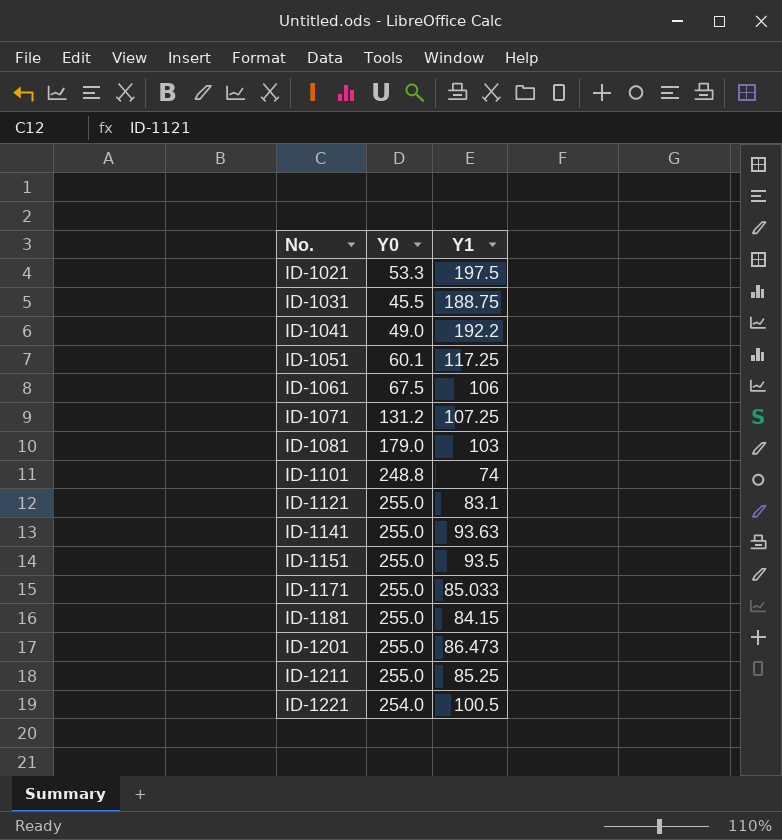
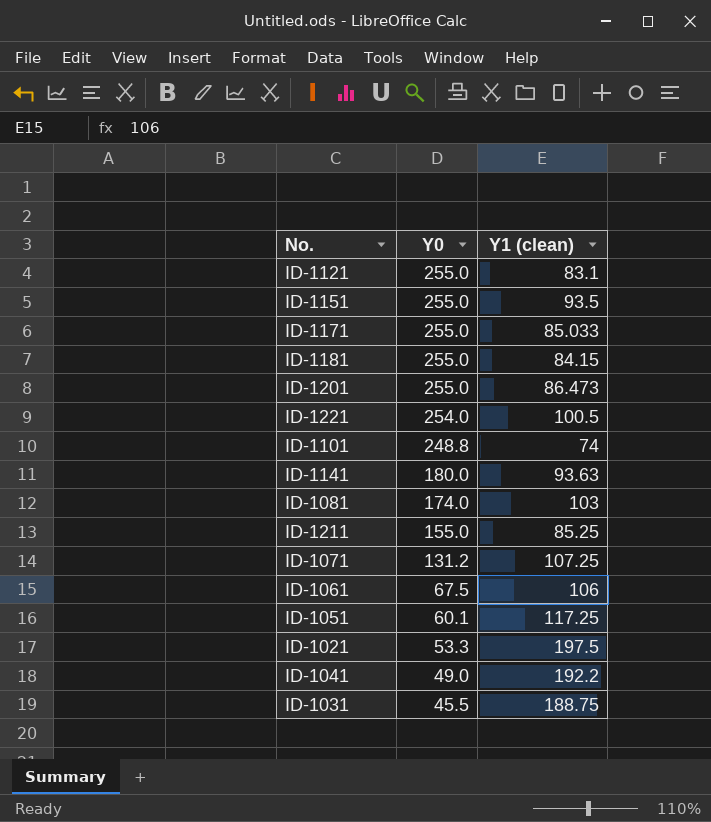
row order: No. ascending -> Y0 descending
column name: Y1 -> Y1 (clean)
ID-1141 | Y0: 255.0 -> 180.0
ID-1081 | Y0: 179.0 -> 174.0
ID-1211 | Y0: 255.0 -> 155.0

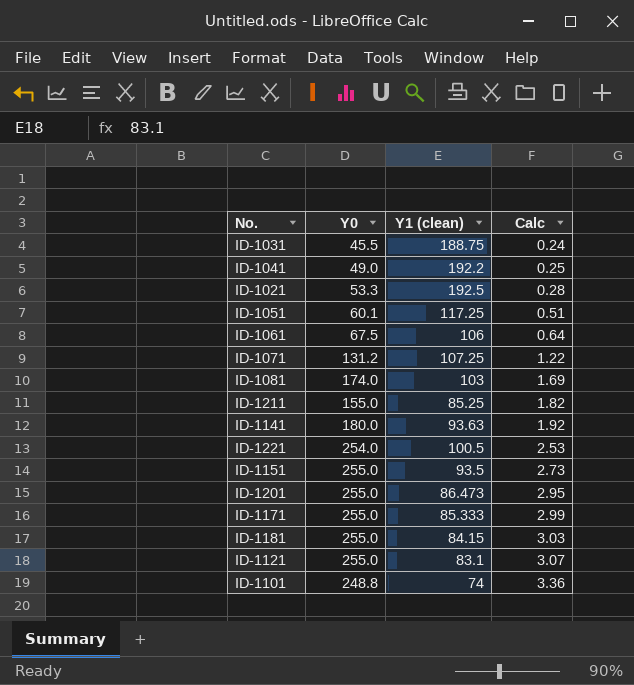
row order: Y0 descending -> Calc ascending
column Calc | formula: none -> [Y0] / [Y1 (clean)]
ID-1021 | Y1 (clean): 197.5 -> 192.5
ID-1171 | Y1 (clean): 85.033 -> 85.333

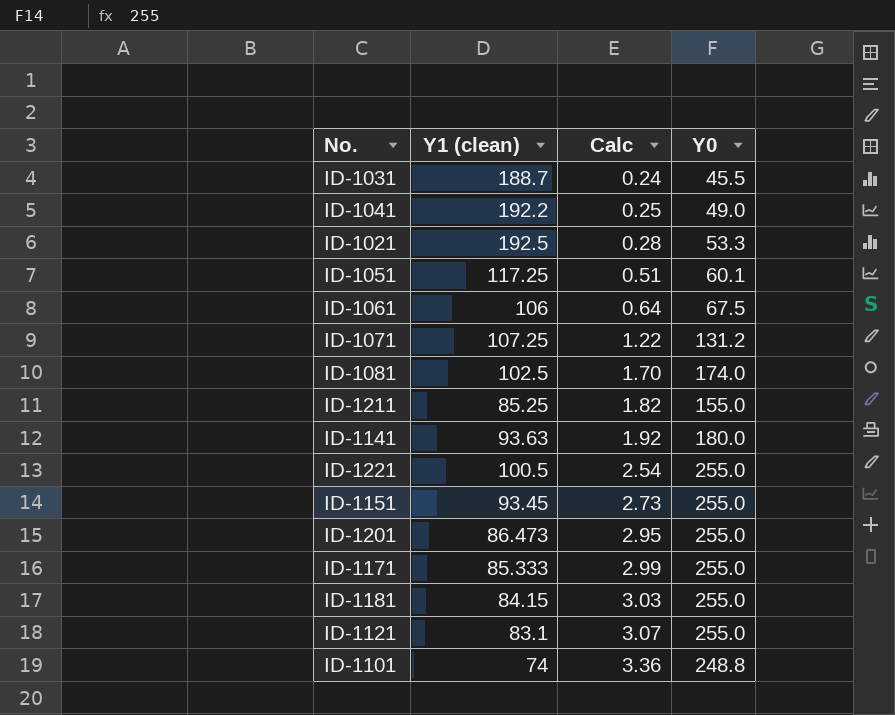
column Y0 | position: 2 -> 4
ID-1031 | Y1 (clean): 188.75 -> 188.7
ID-1081 | Y1 (clean): 103 -> 102.5
ID-1081 | Calc: 1.69 -> 1.70
ID-1221 | Calc: 2.53 -> 2.54
ID-1221 | Y0: 254.0 -> 255.0
ID-1151 | Y1 (clean): 93.5 -> 93.45

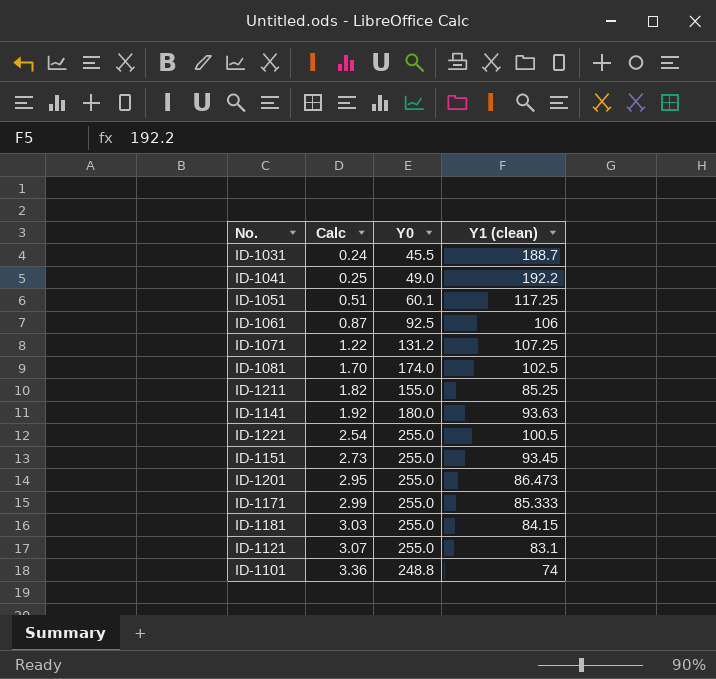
column Y1 (clean) | position: 2 -> 4
row ID-1021: 192.5 | 0.28 | 53.3 -> none
ID-1061 | Calc: 0.64 -> 0.87
ID-1061 | Y0: 67.5 -> 92.5

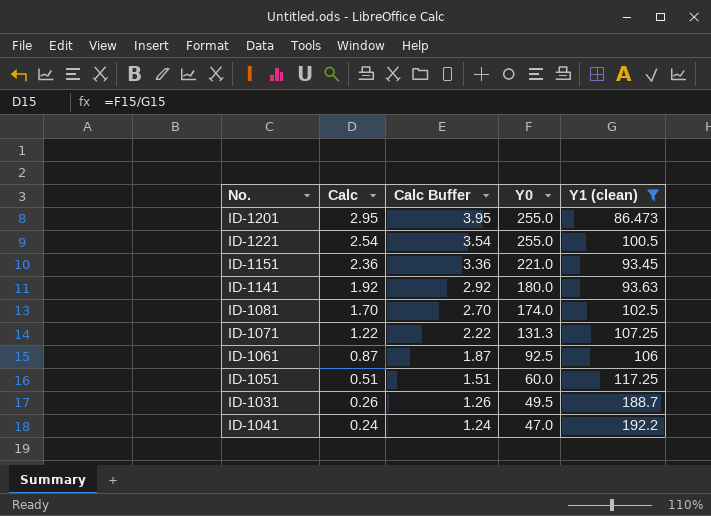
filter: none -> Y1 (clean) >= 86.473
row order: Calc ascending -> Calc descending
column Calc Buffer | formula: none -> [Calc] + 1
ID-1151 | Calc: 2.73 -> 2.36
ID-1151 | Y0: 255.0 -> 221.0
ID-1071 | Y0: 131.2 -> 131.3
ID-1051 | Y0: 60.1 -> 60.0
ID-1031 | Calc: 0.24 -> 0.26
ID-1031 | Y0: 45.5 -> 49.5
ID-1041 | Calc: 0.25 -> 0.24
ID-1041 | Y0: 49.0 -> 47.0

